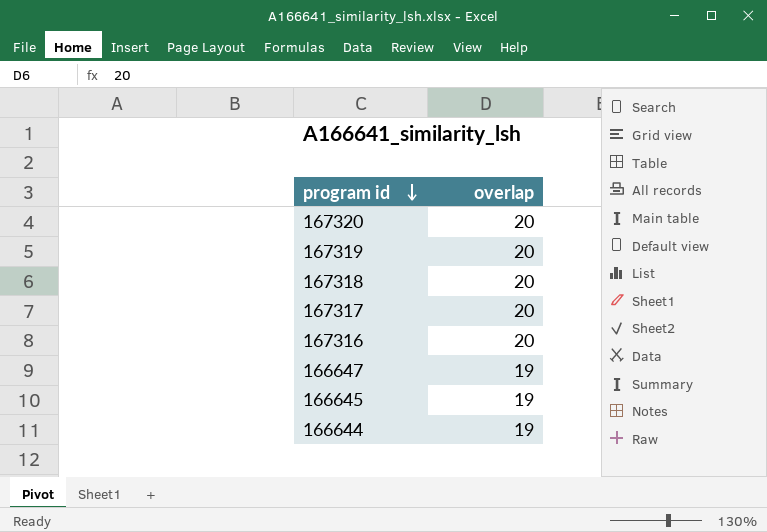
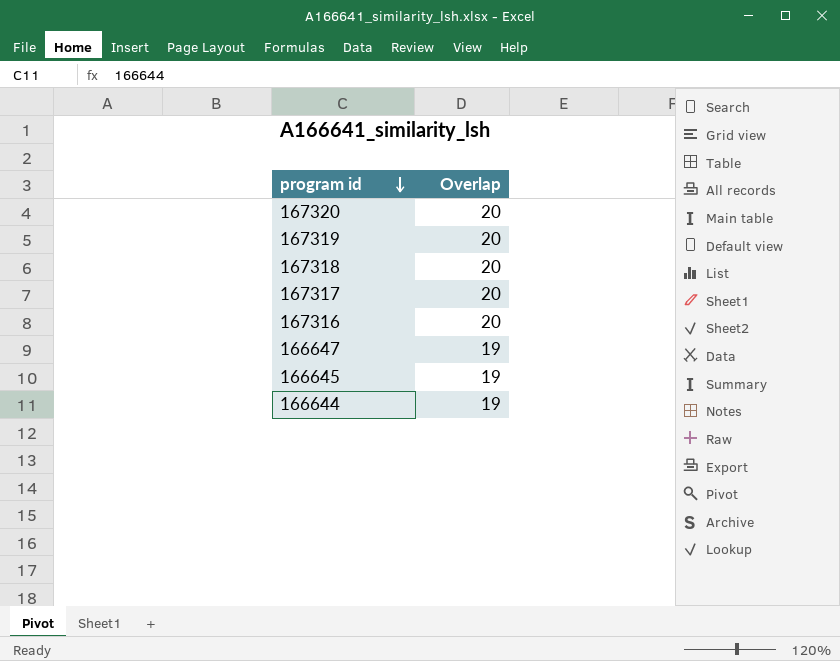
column name: overlap -> Overlap

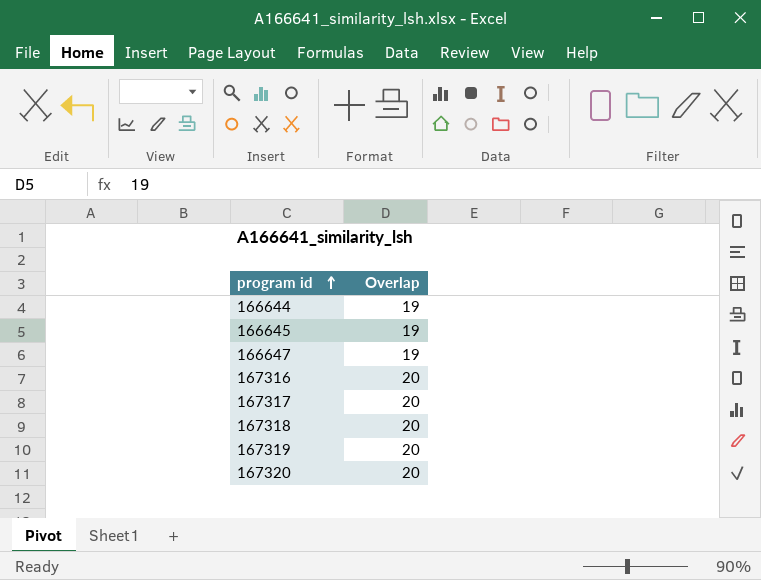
row order: program id descending -> program id ascending

